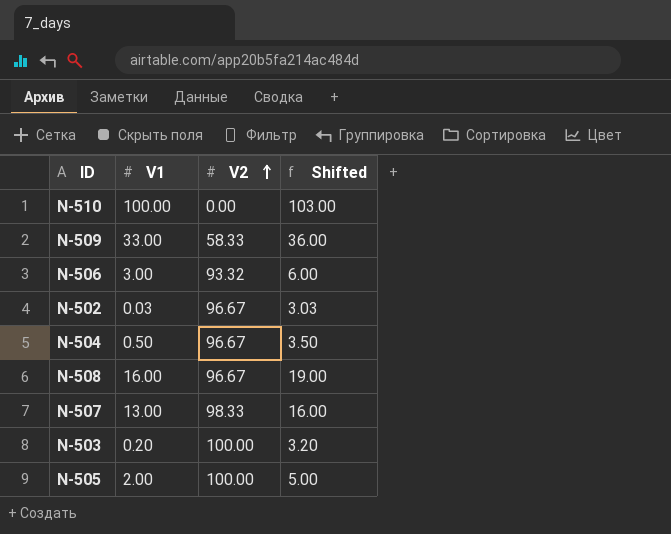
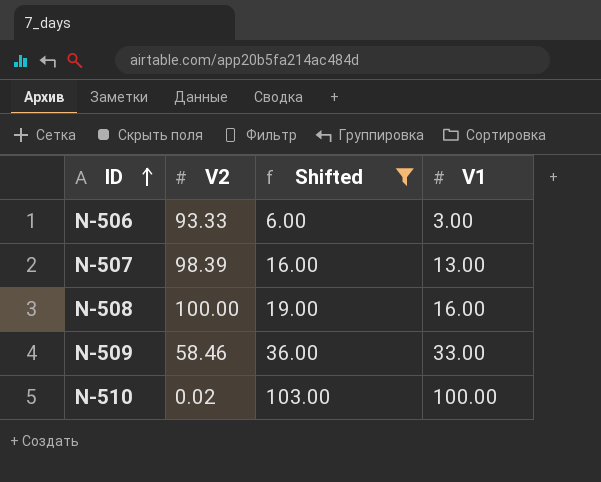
filter: none -> Shifted >= 6.00
row order: V2 ascending -> ID ascending
column V1 | position: 2 -> 4
N-506 | V2: 93.32 -> 93.33
N-507 | V2: 98.33 -> 98.39
N-508 | V2: 96.67 -> 100.00
N-509 | V2: 58.33 -> 58.46
N-510 | V2: 0.00 -> 0.02

